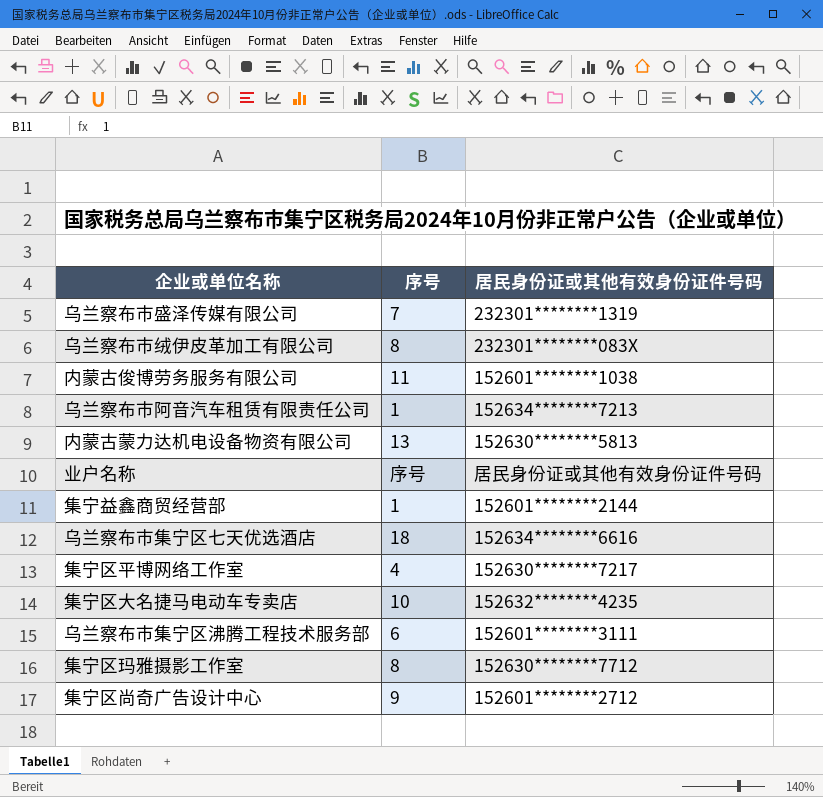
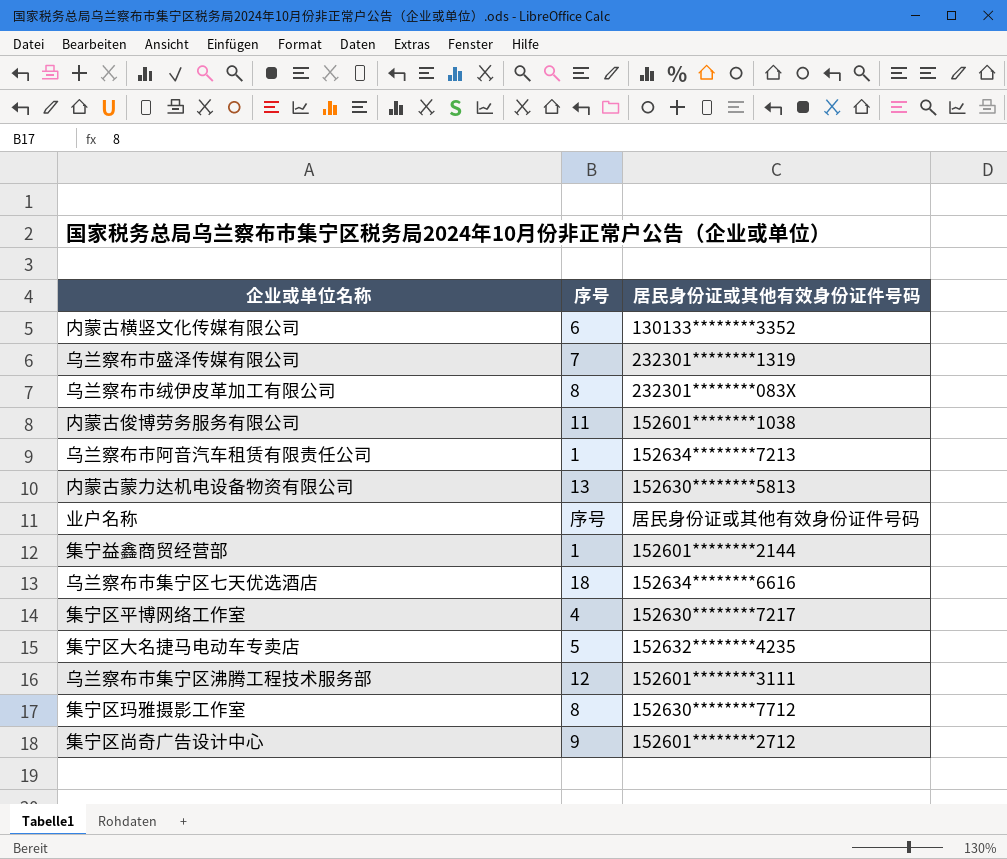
row 内蒙古横竖文化传媒有限公司: none -> 6 | 130133********3352
集宁区大名捷马电动车专卖店 | 序号: 10 -> 5
乌兰察布市集宁区沸腾工程技术服务部 | 序号: 6 -> 12

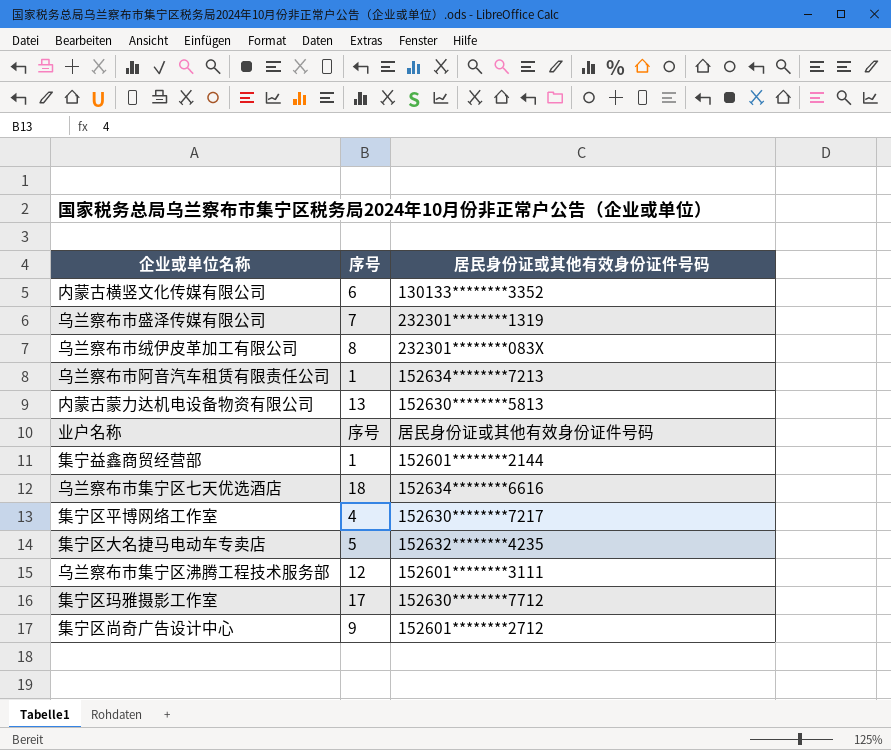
row 内蒙古俊博劳务服务有限公司: 11 | 152601********1038 -> none
集宁区玛雅摄影工作室 | 序号: 8 -> 17

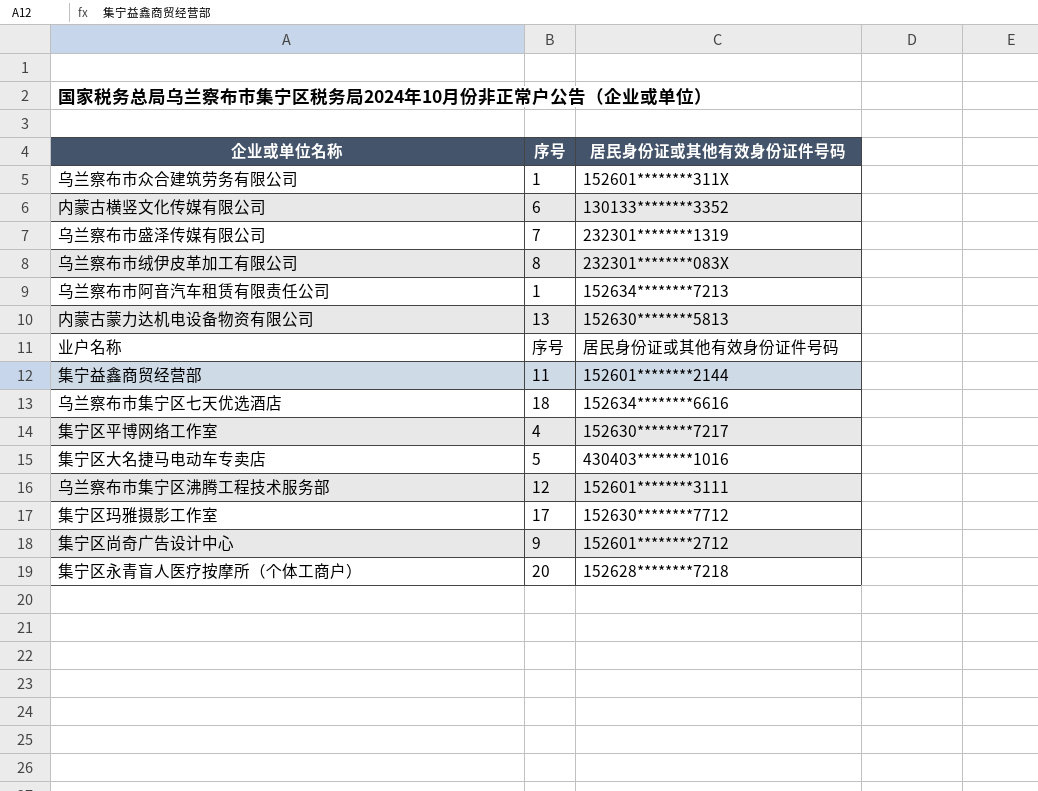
row 乌兰察布市众合建筑劳务有限公司: none -> 1 | 152601********311X
集宁益鑫商贸经营部 | 序号: 1 -> 11
集宁区大名捷马电动车专卖店 | 居民身份证或其他有效身份证件号码: 152632********4235 -> 430403********1016
row 集宁区永青盲人医疗按摩所（个体工商户）: none -> 20 | 152628********7218

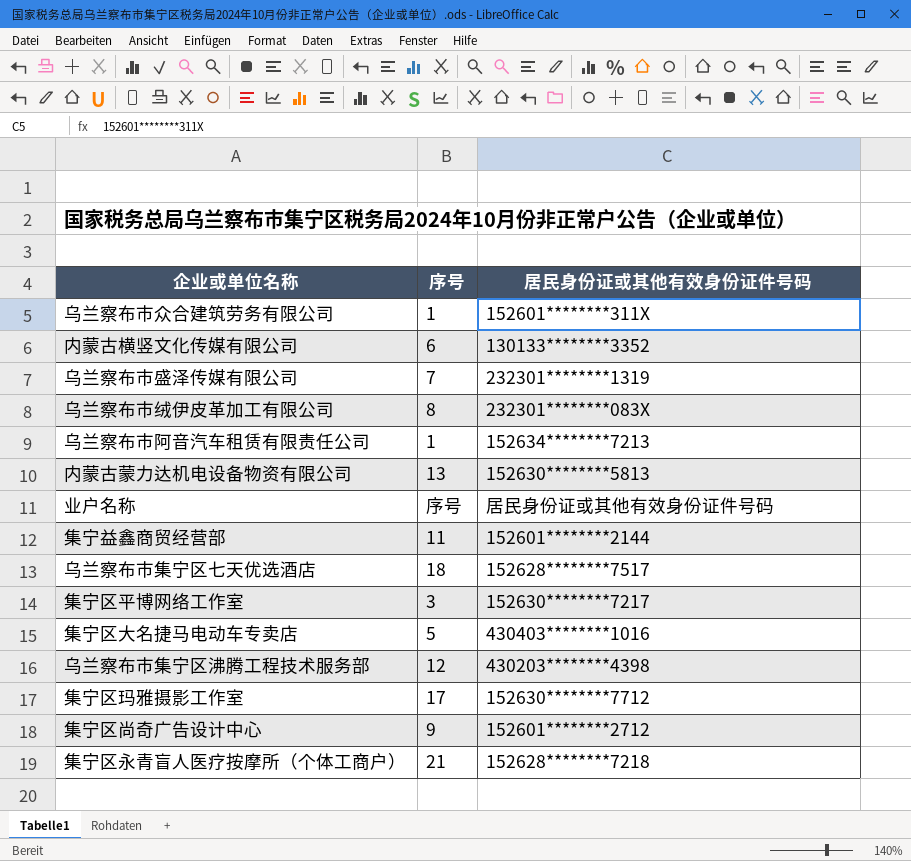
乌兰察布市集宁区七天优选酒店 | 居民身份证或其他有效身份证件号码: 152634********6616 -> 152628********7517
集宁区平博网络工作室 | 序号: 4 -> 3
乌兰察布市集宁区沸腾工程技术服务部 | 居民身份证或其他有效身份证件号码: 152601********3111 -> 430203********4398
集宁区永青盲人医疗按摩所（个体工商户） | 序号: 20 -> 21

